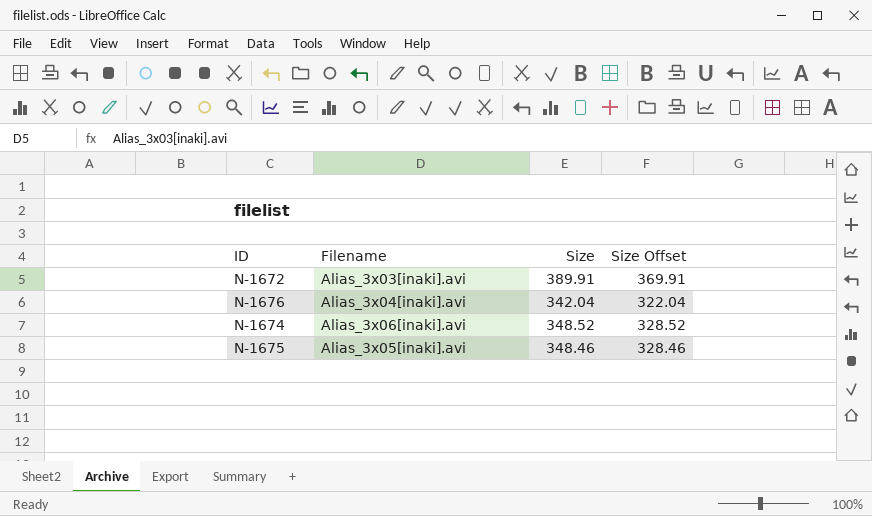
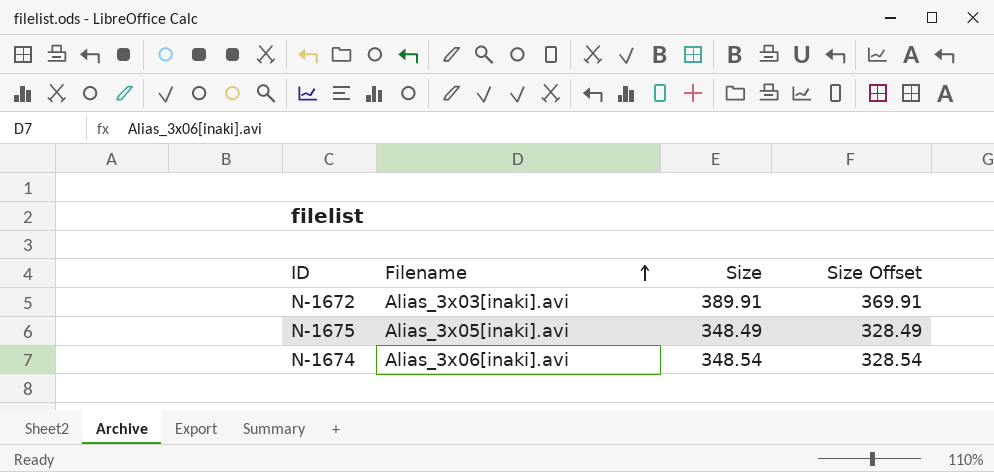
row order: none -> Filename ascending
row N-1676: Alias_3x04[inaki].avi | 342.04 | 322.04 -> none
N-1675 | Size: 348.46 -> 348.49
N-1675 | Size Offset: 328.46 -> 328.49
N-1674 | Size: 348.52 -> 348.54
N-1674 | Size Offset: 328.52 -> 328.54

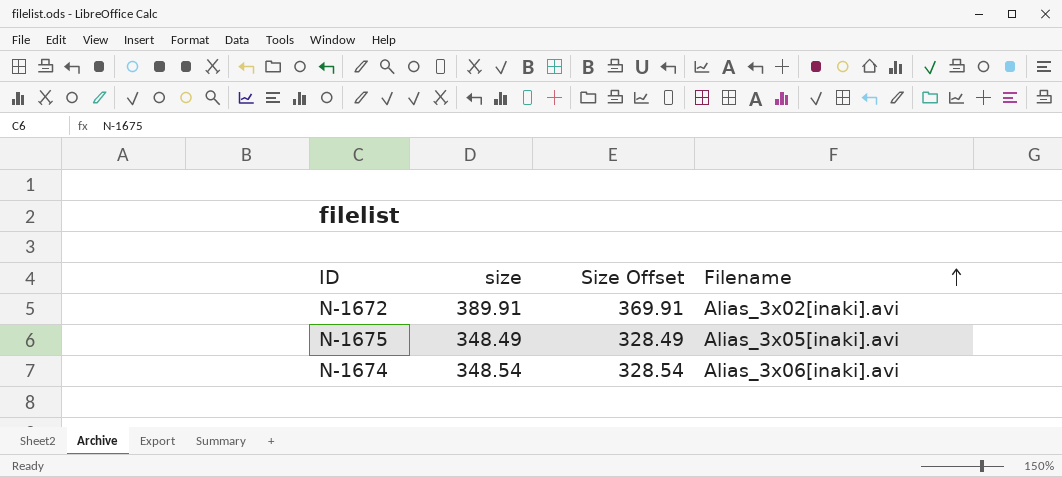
column name: Size -> size
column Filename | position: 2 -> 4
N-1672 | Filename: Alias_3x03[inaki].avi -> Alias_3x02[inaki].avi

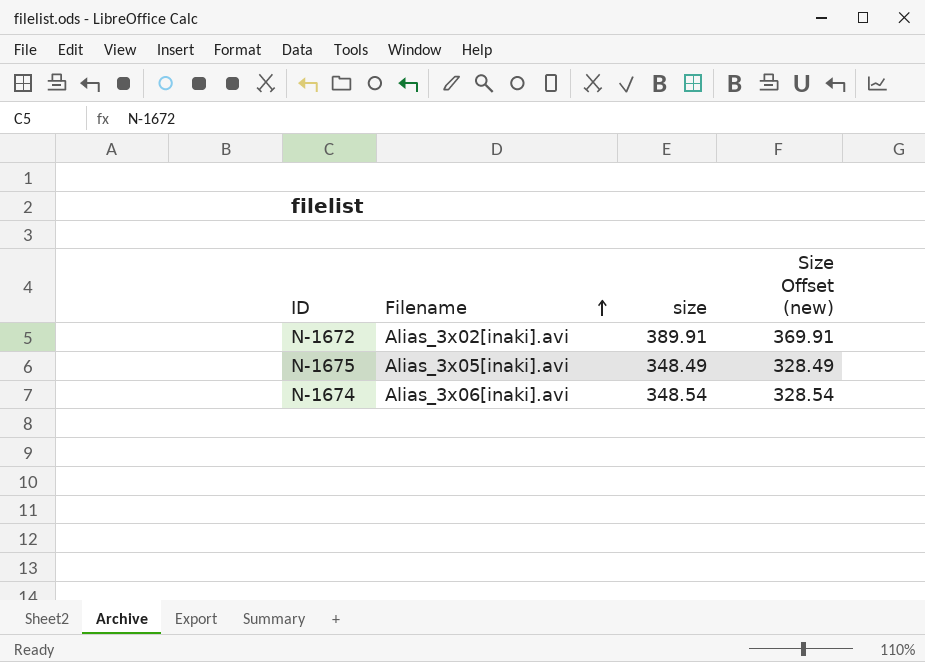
column Filename | position: 4 -> 2
column name: Size Offset -> Size Offset (new)

